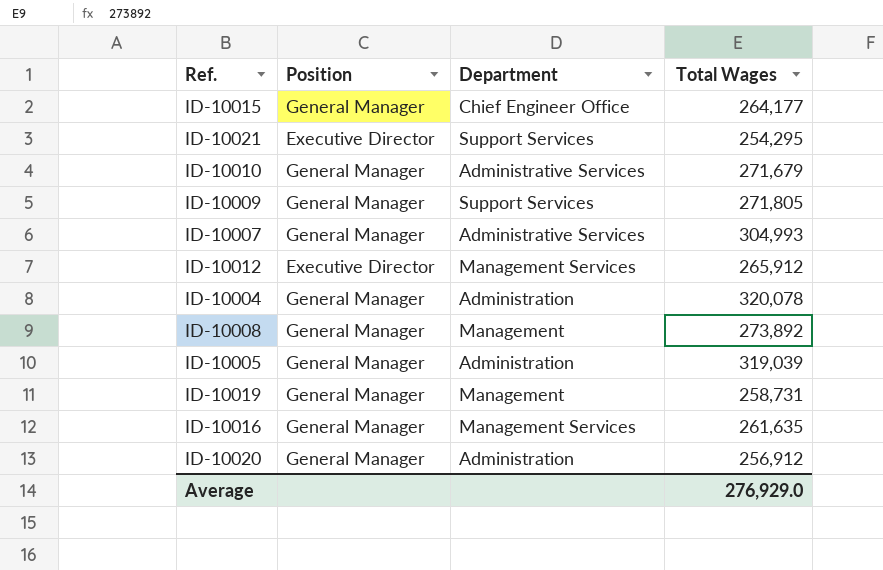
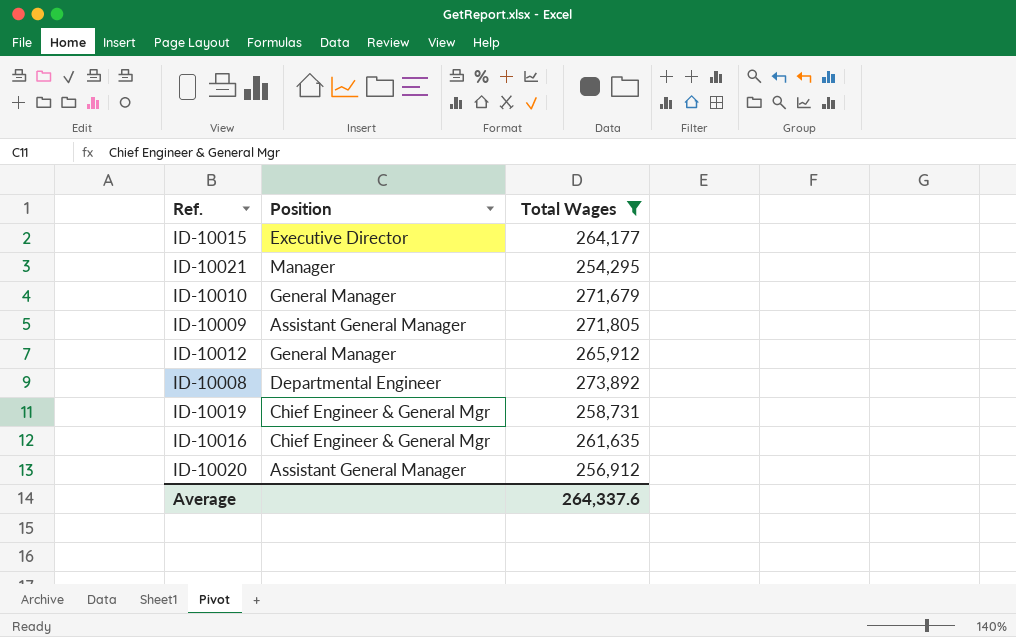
filter: none -> Total Wages <= 273,892
column Department | position: 3 -> none
ID-10015 | Position: General Manager -> Executive Director
ID-10021 | Position: Executive Director -> Manager
ID-10009 | Position: General Manager -> Assistant General Manager
ID-10012 | Position: Executive Director -> General Manager
ID-10008 | Position: General Manager -> Departmental Engineer
ID-10019 | Position: General Manager -> Chief Engineer & General Mgr
ID-10016 | Position: General Manager -> Chief Engineer & General Mgr
ID-10020 | Position: General Manager -> Assistant General Manager
Average | Total Wages: 276,929.0 -> 264,337.6

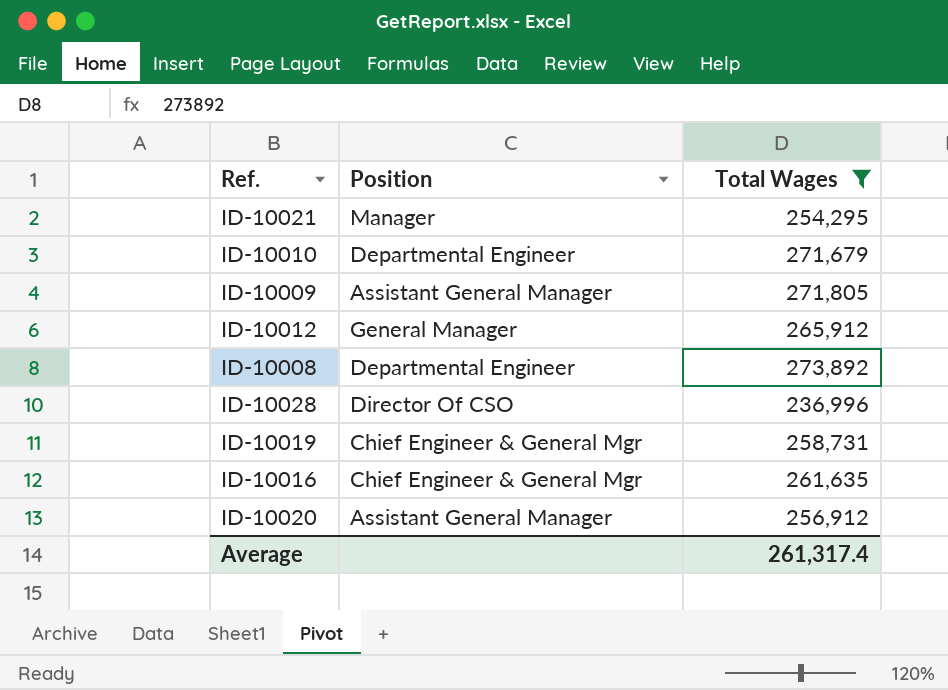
row ID-10015: Executive Director | 264,177 -> none
ID-10010 | Position: General Manager -> Departmental Engineer
row ID-10028: none -> Director Of CSO | 236,996
Average | Total Wages: 264,337.6 -> 261,317.4

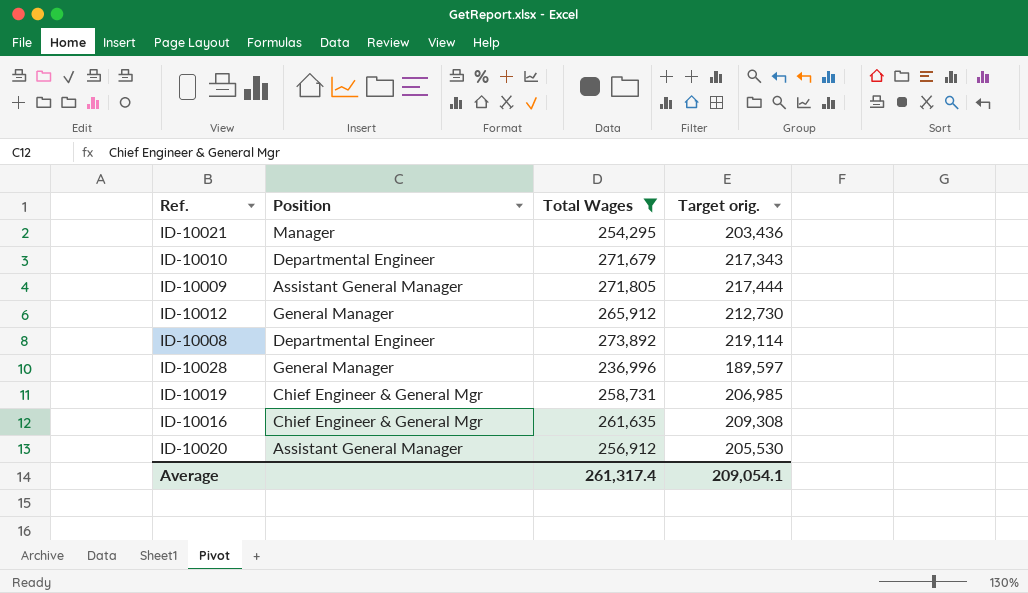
column Target orig. | formula: none -> [Total Wages] * 0.8
ID-10028 | Position: Director Of CSO -> General Manager

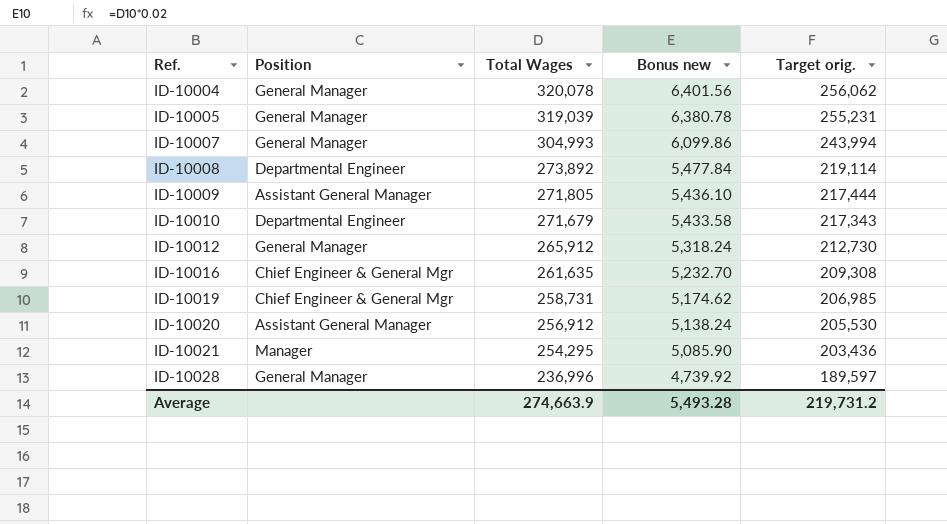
filter: Total Wages <= 273,892 -> none
row order: none -> Ref. ascending
column Bonus new | formula: none -> [Total Wages] * 0.02
Average | Total Wages: 261,317.4 -> 274,663.9
Average | Target orig.: 209,054.1 -> 219,731.2

